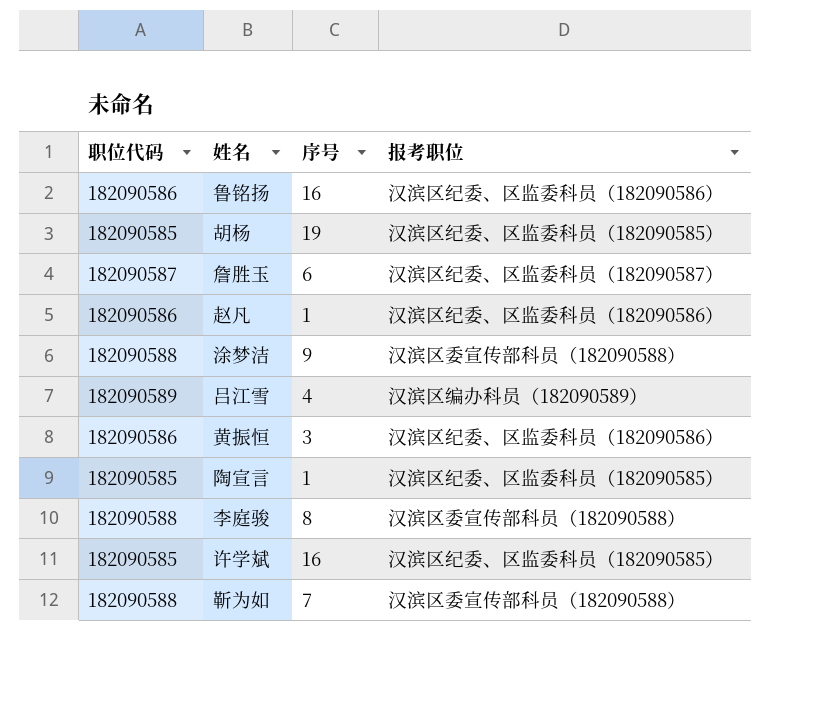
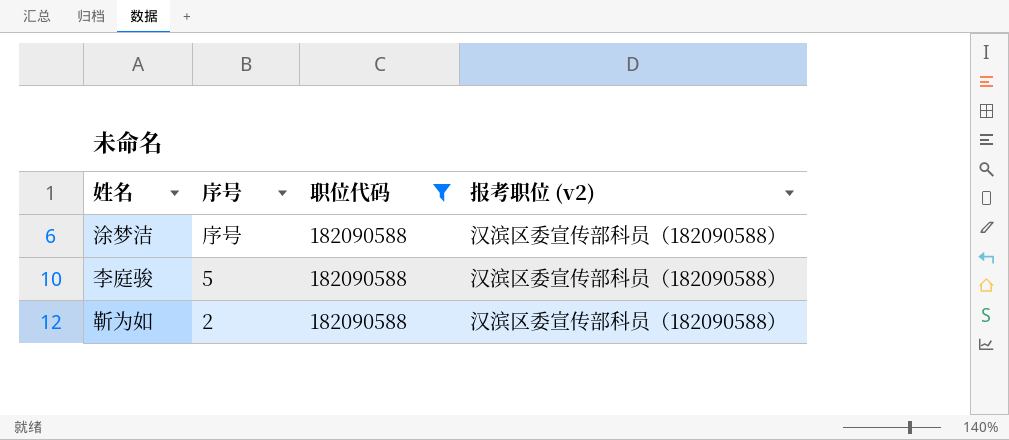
filter: none -> 职位代码 = 182090588
column 职位代码 | position: 1 -> 3
column name: 报考职位 -> 报考职位 (v2)
涂梦洁 | 序号: 9 -> 序号
李庭骏 | 序号: 8 -> 5
靳为如 | 序号: 7 -> 2

